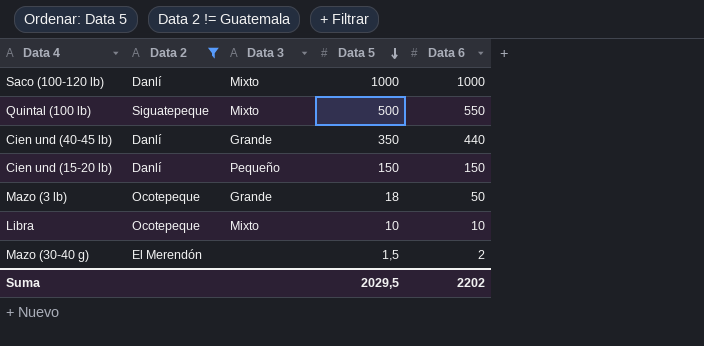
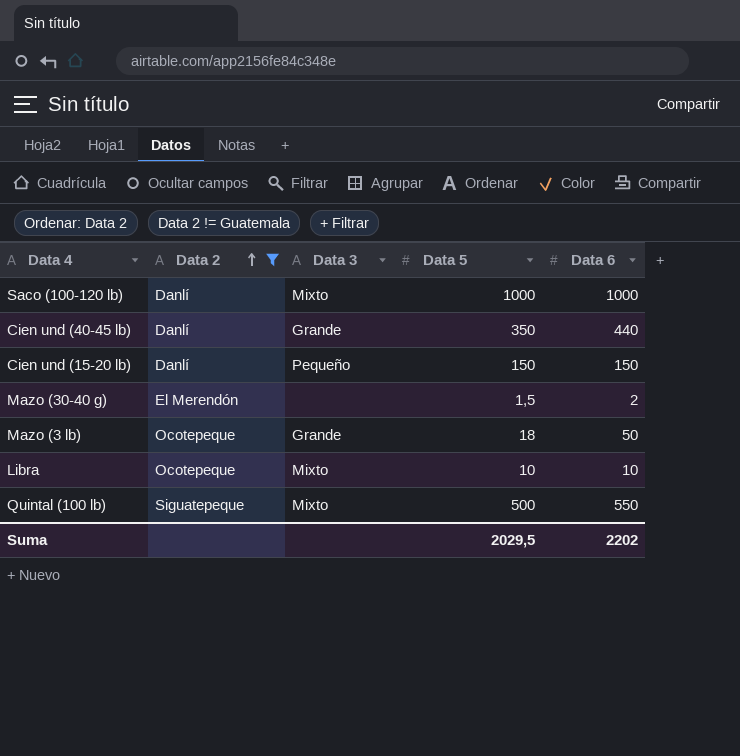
row order: Data 5 descending -> Data 2 ascending

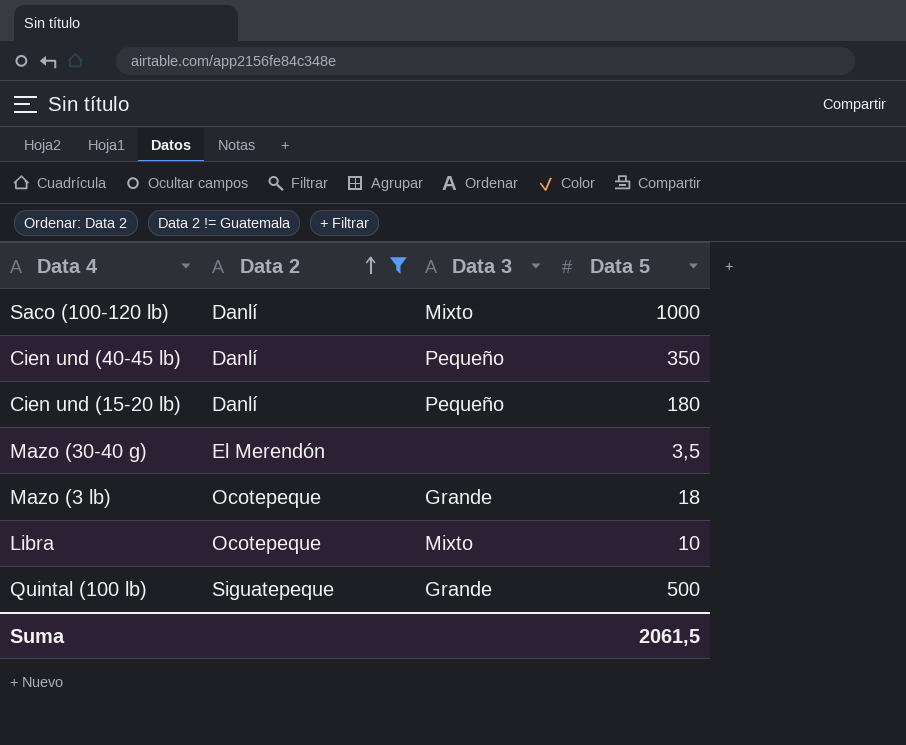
column Data 6 | position: 5 -> none
Cien und (40-45 lb) | Data 3: Grande -> Pequeño
Cien und (15-20 lb) | Data 5: 150 -> 180
Mazo (30-40 g) | Data 5: 1,5 -> 3,5
Quintal (100 lb) | Data 3: Mixto -> Grande
Suma | Data 5: 2029,5 -> 2061,5

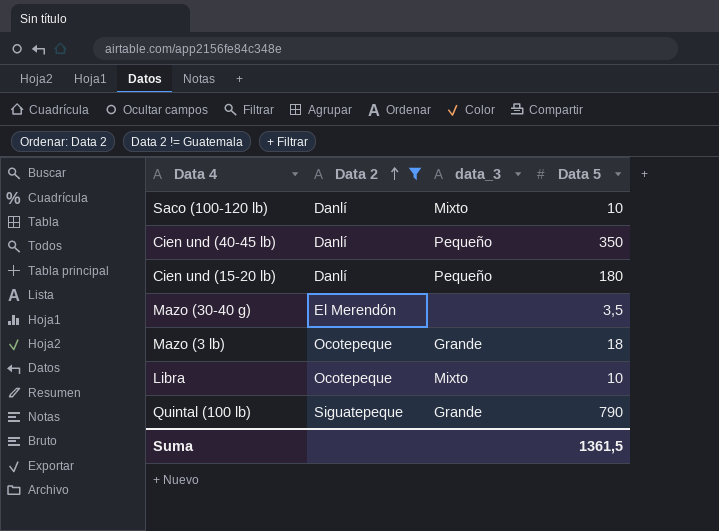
column name: Data 3 -> data_3
Saco (100-120 lb) | Data 5: 1000 -> 10
Quintal (100 lb) | Data 5: 500 -> 790
Suma | Data 5: 2061,5 -> 1361,5

